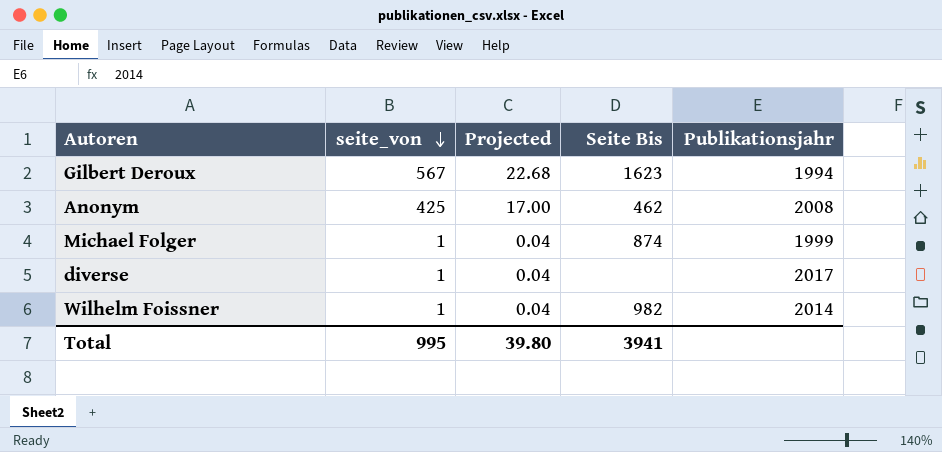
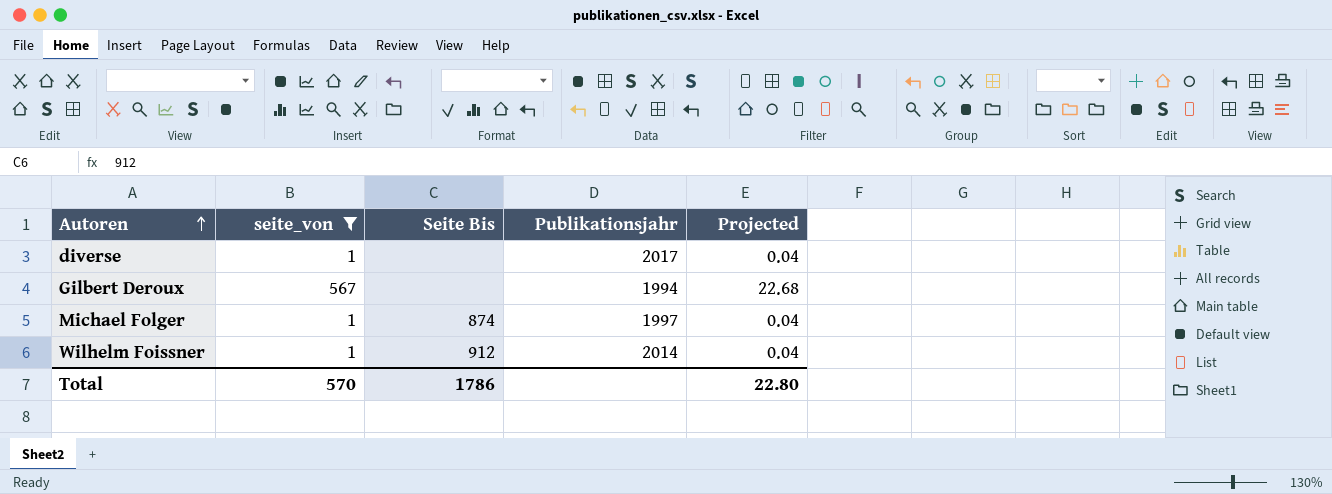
filter: none -> seite_von != 425
row order: seite_von descending -> Autoren ascending
column Projected | position: 3 -> 5
Gilbert Deroux | Seite Bis: 1623 -> none
Michael Folger | Publikationsjahr: 1999 -> 1997
Wilhelm Foissner | Seite Bis: 982 -> 912
Total | seite_von: 995 -> 570
Total | Seite Bis: 3941 -> 1786
Total | Projected: 39.80 -> 22.80

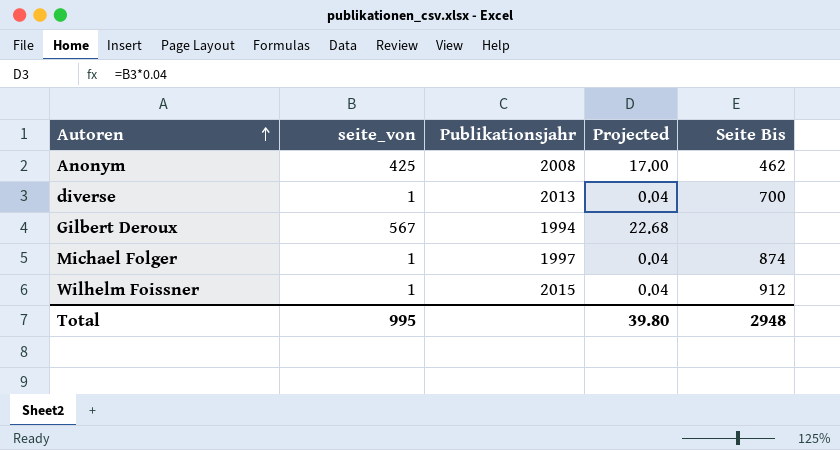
filter: seite_von != 425 -> none
column Seite Bis | position: 3 -> 5
diverse | Publikationsjahr: 2017 -> 2013
diverse | Seite Bis: none -> 700
Wilhelm Foissner | Publikationsjahr: 2014 -> 2015
Total | seite_von: 570 -> 995
Total | Projected: 22.80 -> 39.80
Total | Seite Bis: 1786 -> 2948

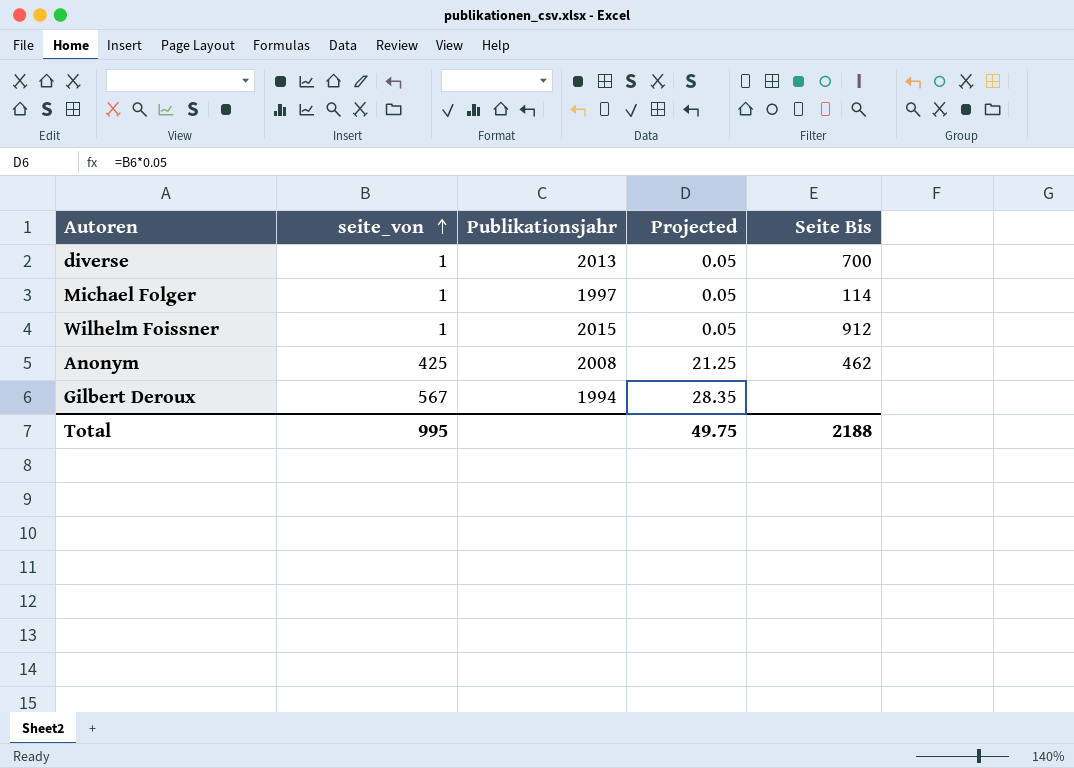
row order: Autoren ascending -> seite_von ascending
column Projected | formula: [seite_von] * 0.04 -> [seite_von] * 0.05
Michael Folger | Seite Bis: 874 -> 114
Total | Projected: 39.80 -> 49.75
Total | Seite Bis: 2948 -> 2188

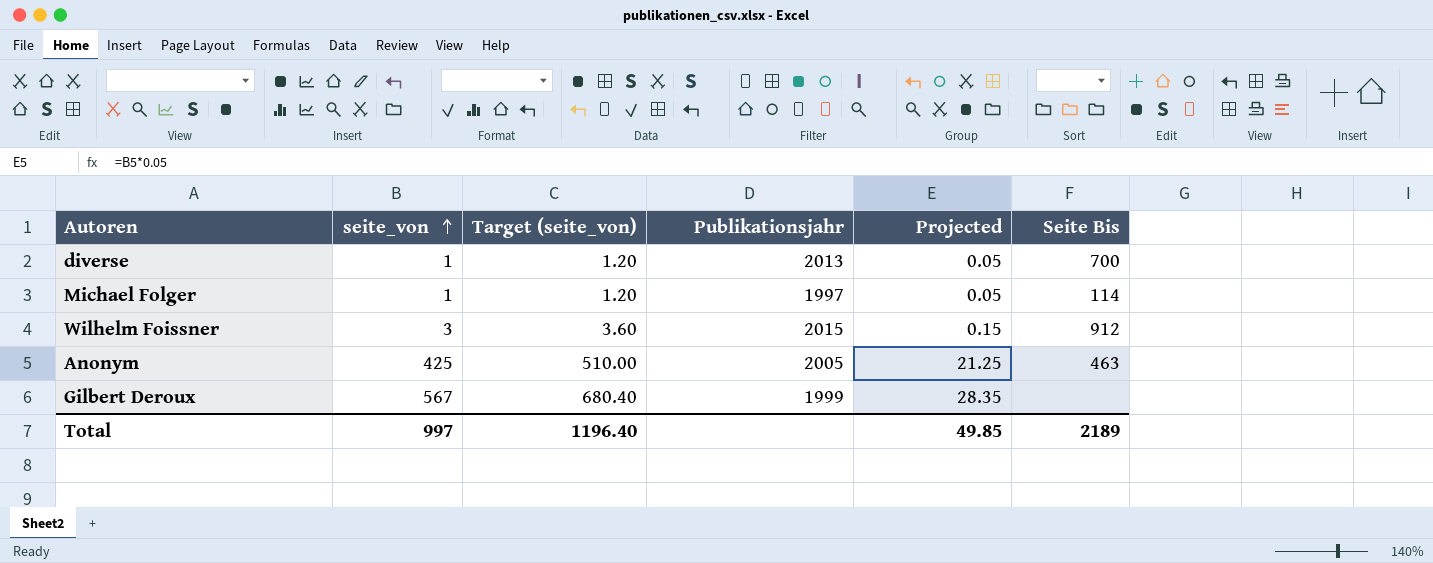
column Target (seite_von) | formula: none -> [seite_von] * 1.2
Wilhelm Foissner | seite_von: 1 -> 3
Wilhelm Foissner | Projected: 0.05 -> 0.15
Anonym | Publikationsjahr: 2008 -> 2005
Anonym | Seite Bis: 462 -> 463
Gilbert Deroux | Publikationsjahr: 1994 -> 1999
Total | seite_von: 995 -> 997
Total | Projected: 49.75 -> 49.85
Total | Seite Bis: 2188 -> 2189

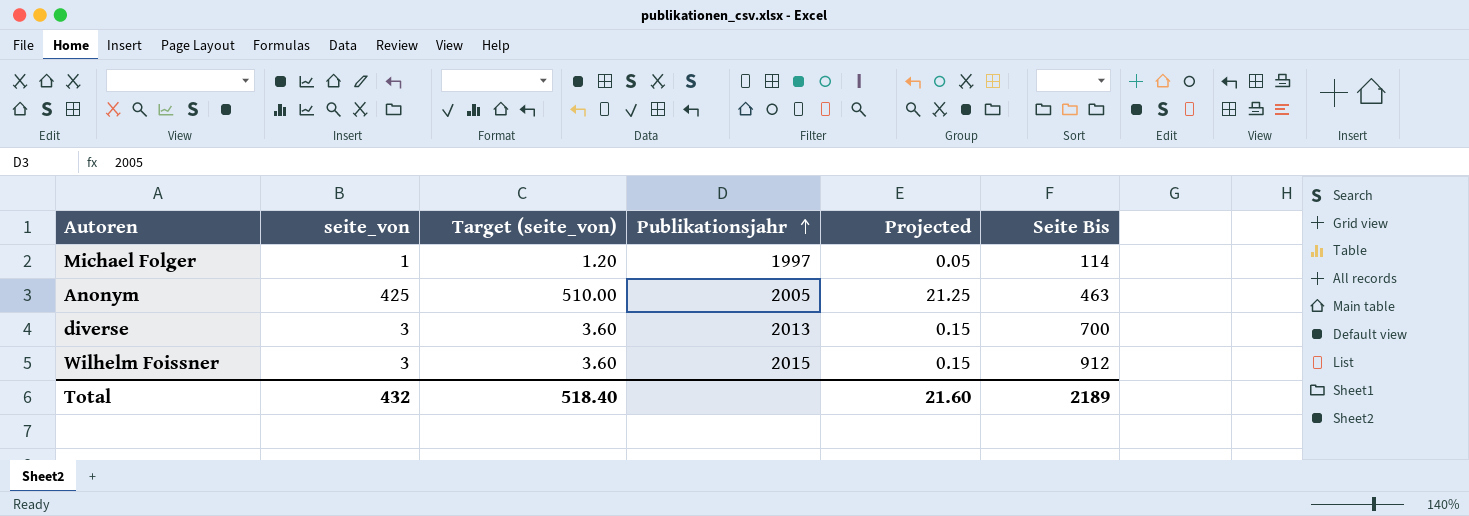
row order: seite_von ascending -> Publikationsjahr ascending
row Gilbert Deroux: 567 | 680.40 | 1999 | 28.35 | none -> none
diverse | seite_von: 1 -> 3
diverse | Target (seite_von): 1.20 -> 3.60
diverse | Projected: 0.05 -> 0.15
Total | seite_von: 997 -> 432
Total | Target (seite_von): 1196.40 -> 518.40
Total | Projected: 49.85 -> 21.60

